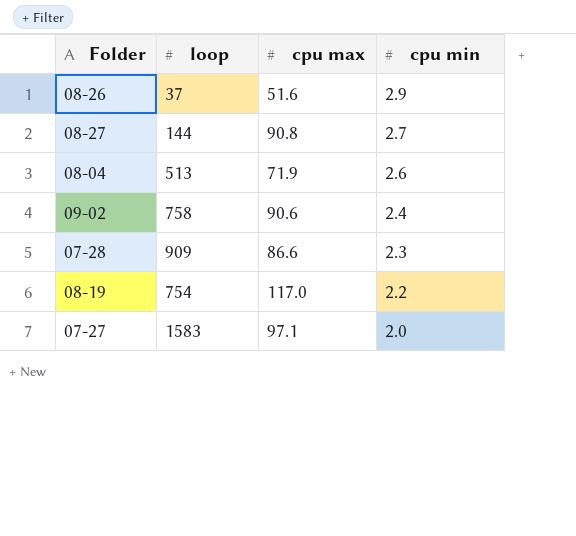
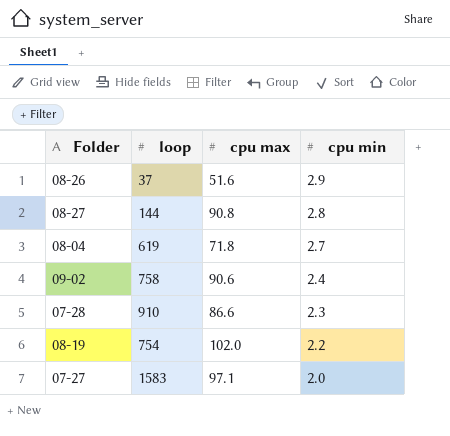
08-27 | cpu min: 2.7 -> 2.8
08-04 | loop: 513 -> 619
08-04 | cpu max: 71.9 -> 71.8
08-04 | cpu min: 2.6 -> 2.7
07-28 | loop: 909 -> 910
08-19 | cpu max: 117.0 -> 102.0

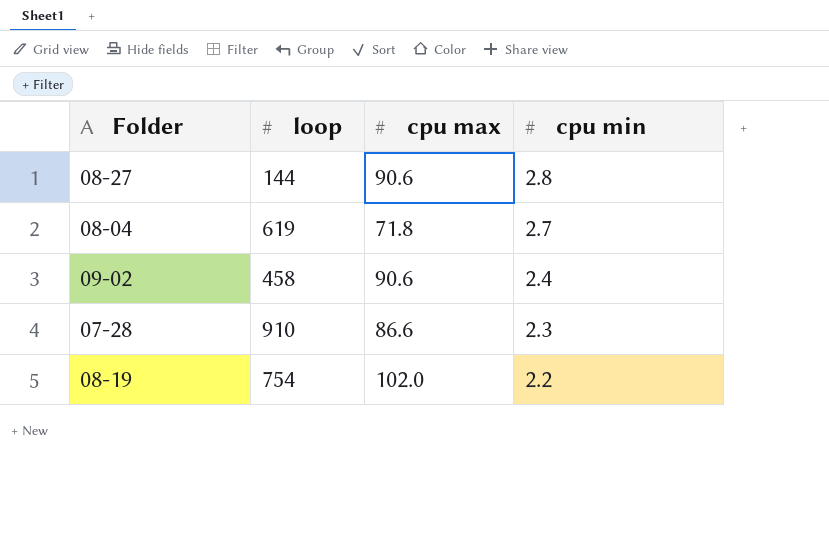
row 08-26: 37 | 51.6 | 2.9 -> none
row 07-27: 1583 | 97.1 | 2.0 -> none
08-27 | cpu max: 90.8 -> 90.6
09-02 | loop: 758 -> 458

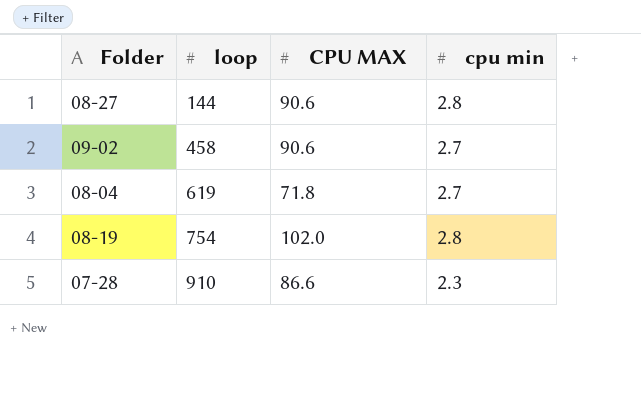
row order: cpu min descending -> loop ascending
column name: cpu max -> CPU MAX
09-02 | cpu min: 2.4 -> 2.7
08-19 | cpu min: 2.2 -> 2.8

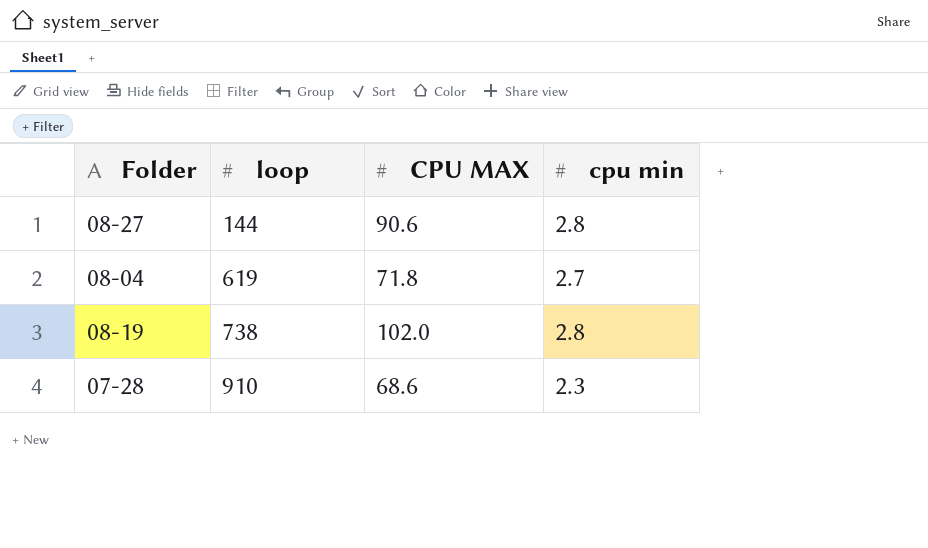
row 09-02: 458 | 90.6 | 2.7 -> none
08-19 | loop: 754 -> 738
07-28 | CPU MAX: 86.6 -> 68.6

